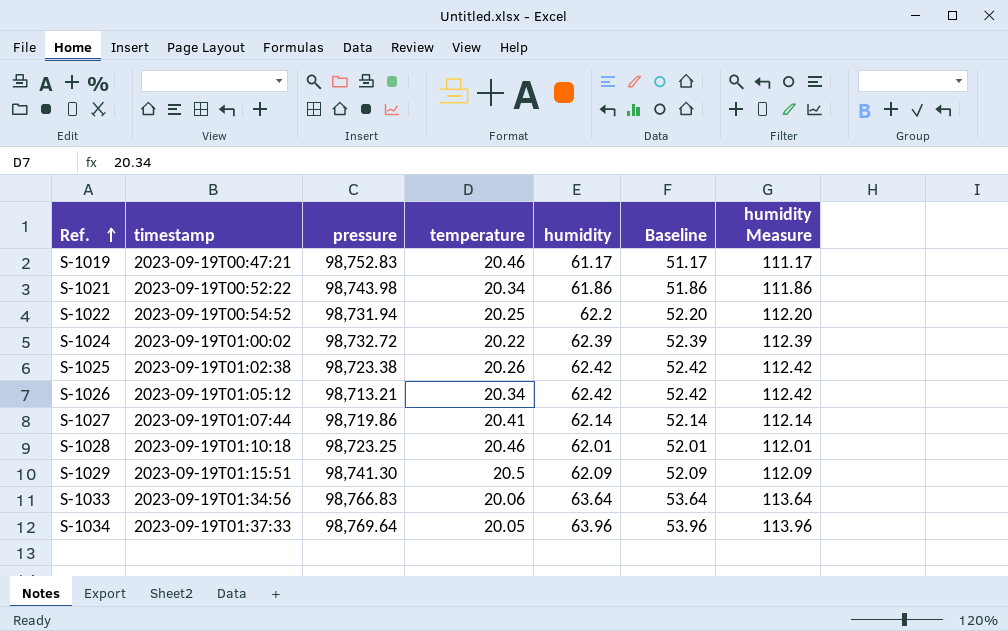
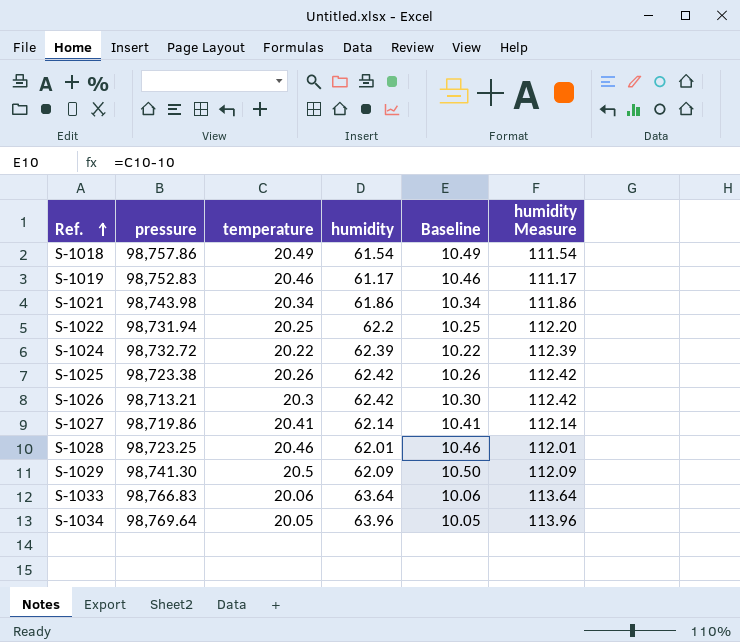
column timestamp | position: 2 -> none
column Baseline | formula: [humidity] - 10 -> [temperature] - 10
row S-1018: none -> 98,757.86 | 20.49 | 61.54 | 10.49 | 111.54
S-1026 | temperature: 20.34 -> 20.3

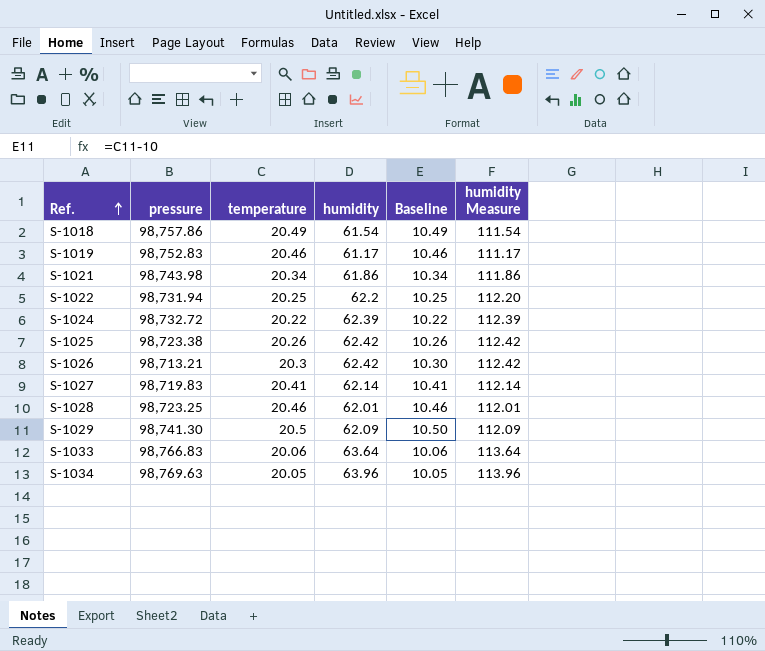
S-1027 | pressure: 98,719.86 -> 98,719.83
S-1034 | pressure: 98,769.64 -> 98,769.63

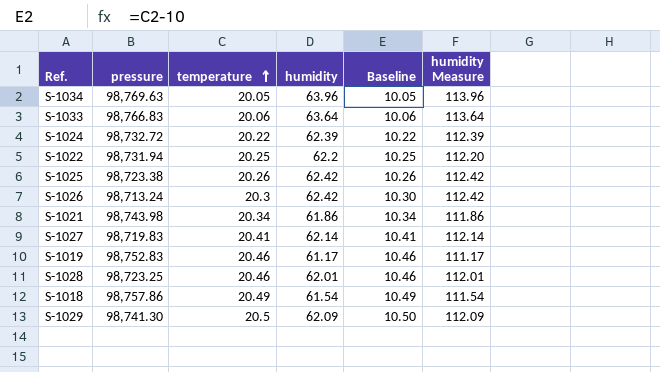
row order: Ref. ascending -> temperature ascending
S-1026 | pressure: 98,713.21 -> 98,713.24

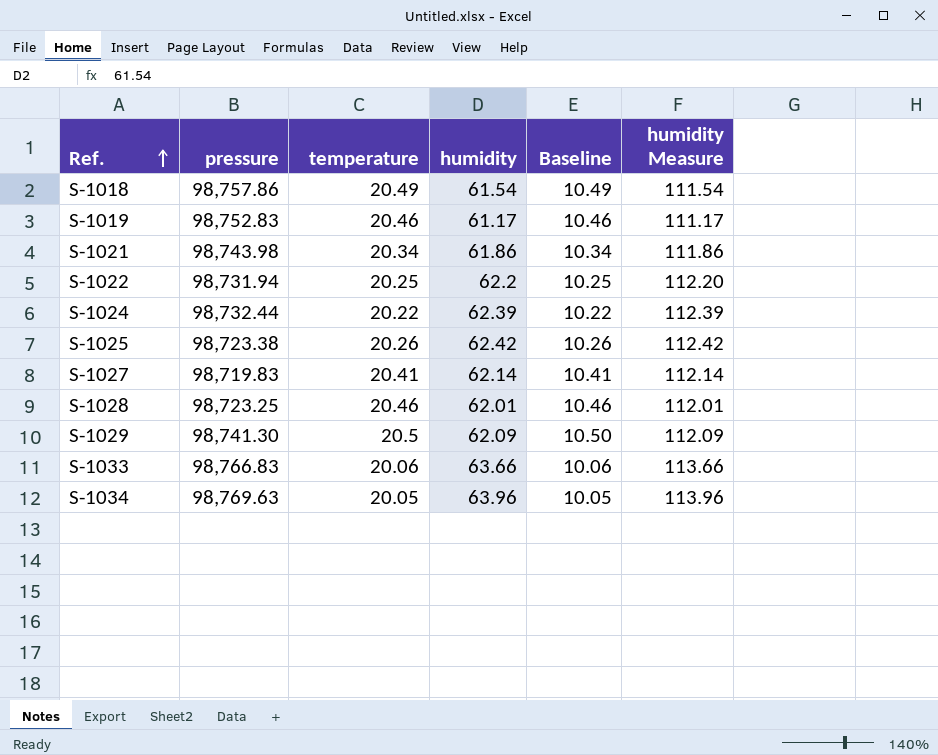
row order: temperature ascending -> Ref. ascending
row S-1026: 98,713.24 | 20.3 | 62.42 | 10.30 | 112.42 -> none
S-1024 | pressure: 98,732.72 -> 98,732.44
S-1033 | humidity: 63.64 -> 63.66
S-1033 | humidity Measure: 113.64 -> 113.66

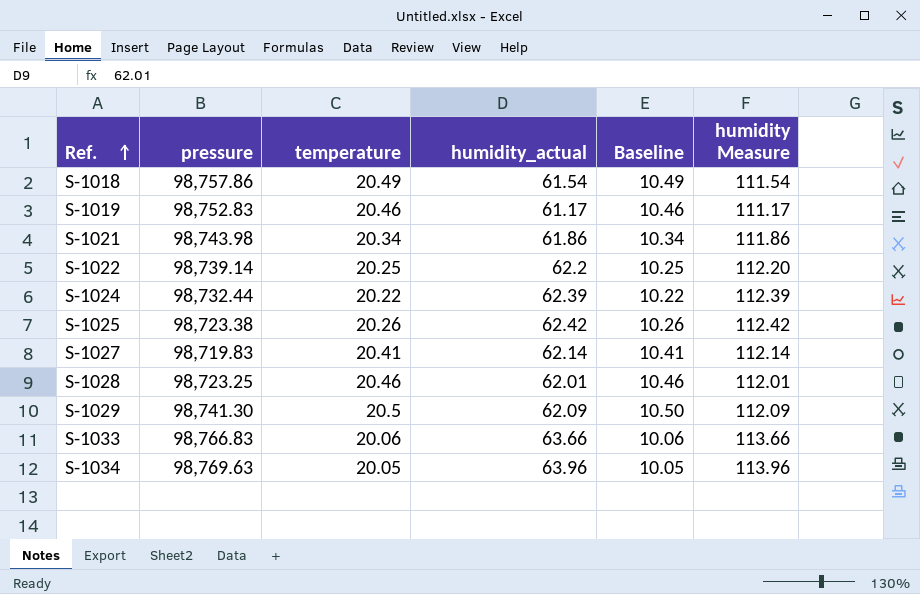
column name: humidity -> humidity_actual
S-1022 | pressure: 98,731.94 -> 98,739.14

